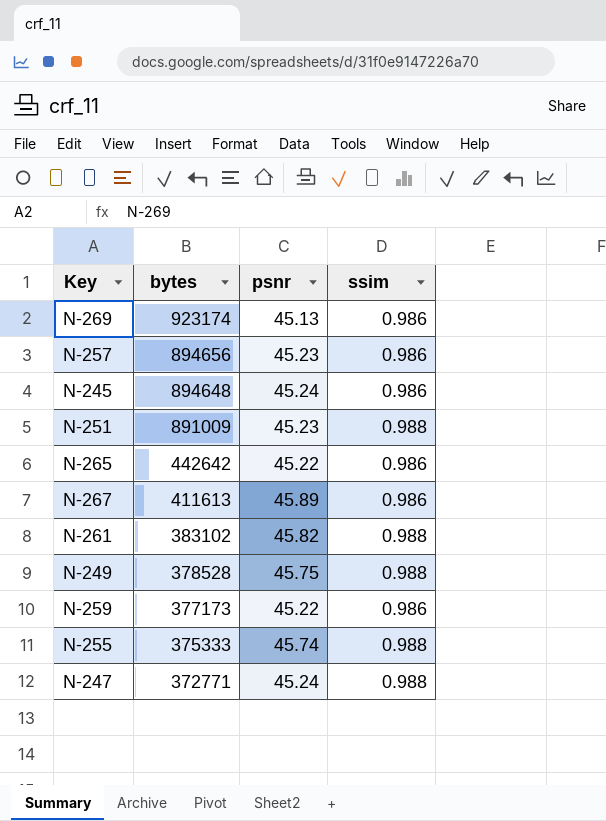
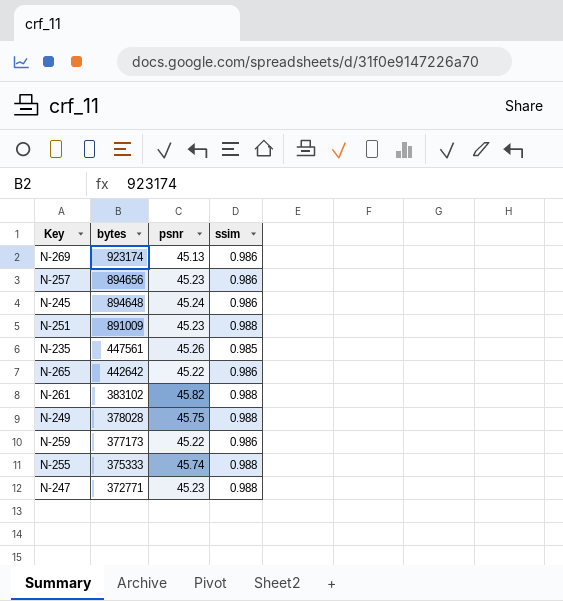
row N-267: 411613 | 45.89 | 0.986 -> none
row N-235: none -> 447561 | 45.26 | 0.985
N-249 | bytes: 378528 -> 378028
N-247 | psnr: 45.24 -> 45.23

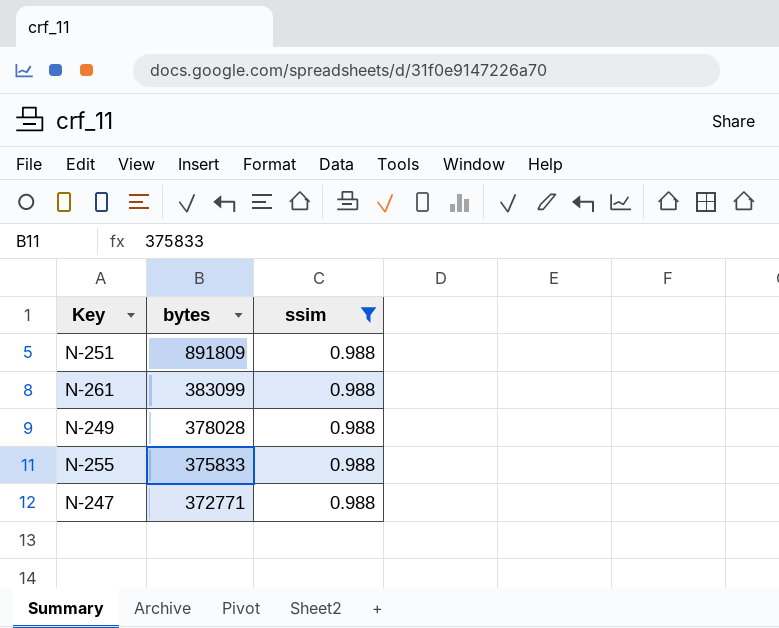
filter: none -> ssim = 0.988
column psnr | position: 3 -> none
N-251 | bytes: 891009 -> 891809
N-261 | bytes: 383102 -> 383099
N-255 | bytes: 375333 -> 375833

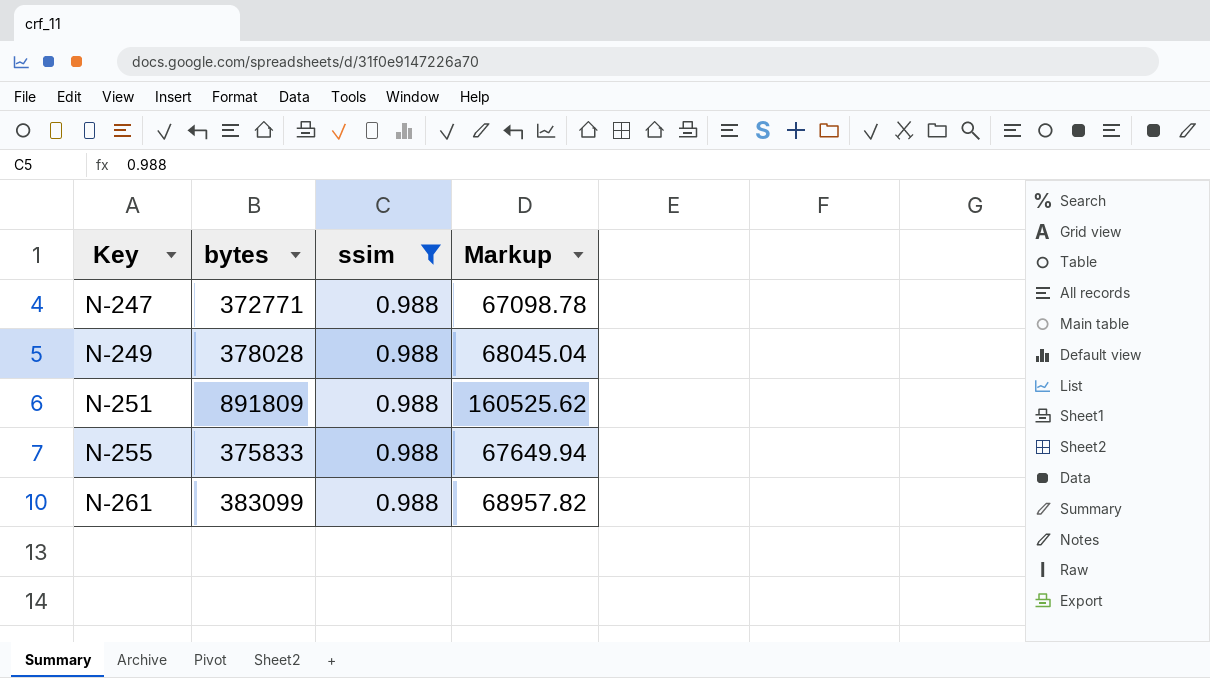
row order: bytes descending -> Key ascending
column Markup | formula: none -> [bytes] * 0.18

